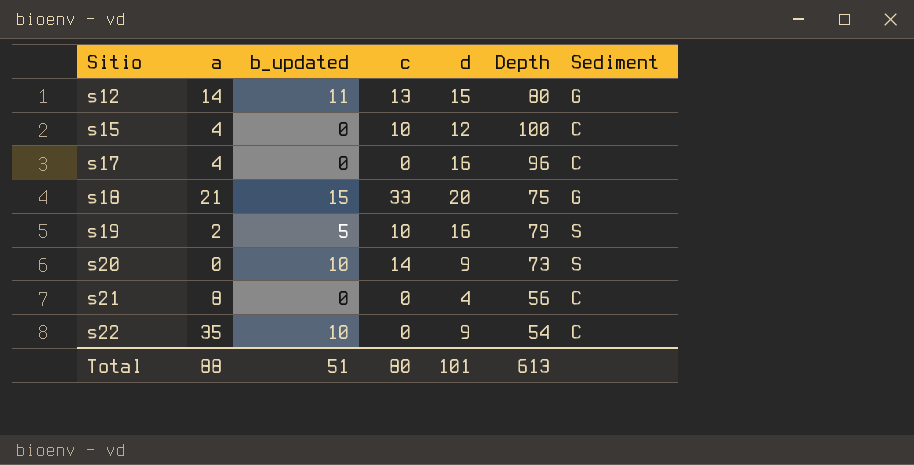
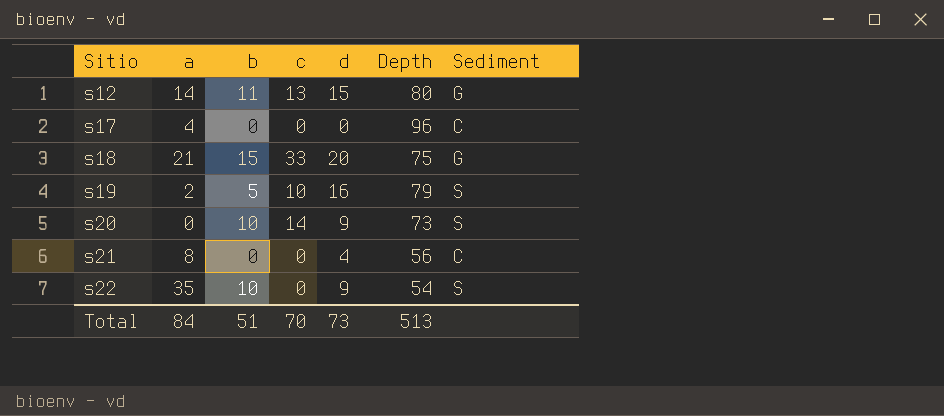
column name: b_updated -> b
row s15: 4 | 0 | 10 | 12 | 100 | C -> none
s17 | d: 16 -> 0
s22 | Sediment: C -> S
Total | a: 88 -> 84
Total | c: 80 -> 70
Total | d: 101 -> 73
Total | Depth: 613 -> 513

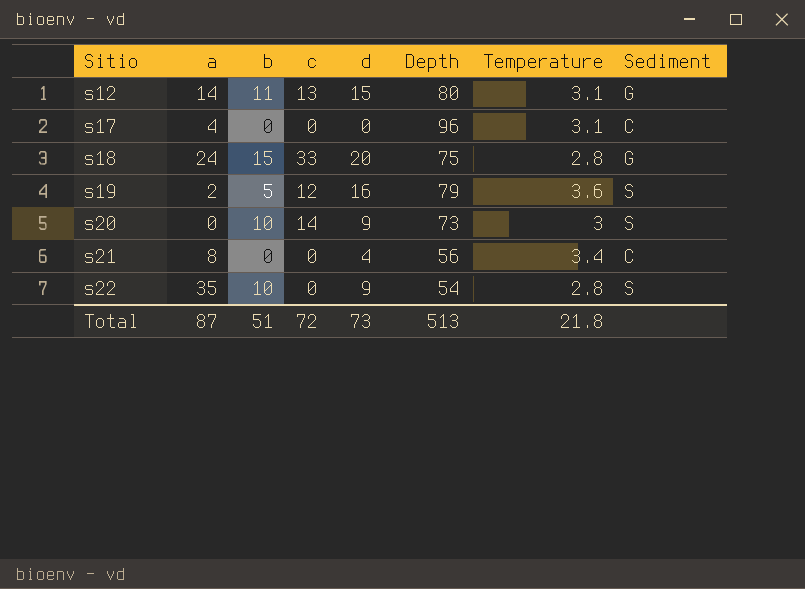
column Temperature | position: none -> 7
s18 | a: 21 -> 24
s19 | c: 10 -> 12
Total | a: 84 -> 87
Total | c: 70 -> 72

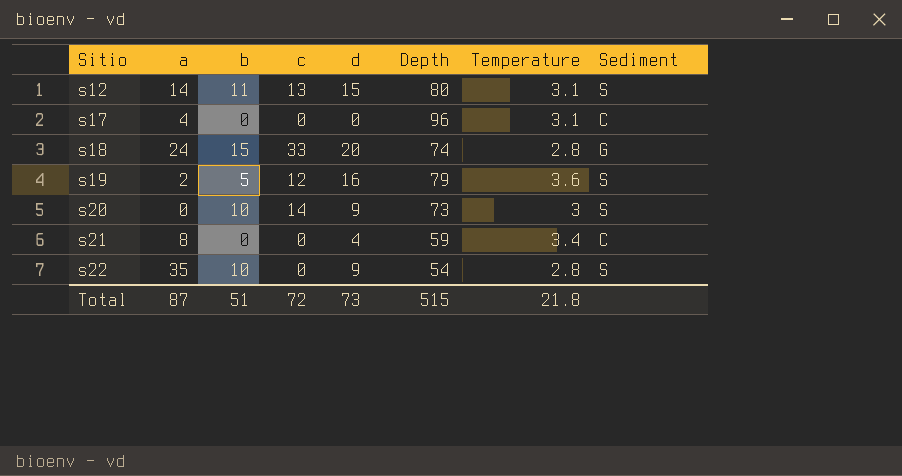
s12 | Sediment: G -> S
s18 | Depth: 75 -> 74
s21 | Depth: 56 -> 59
Total | Depth: 513 -> 515

